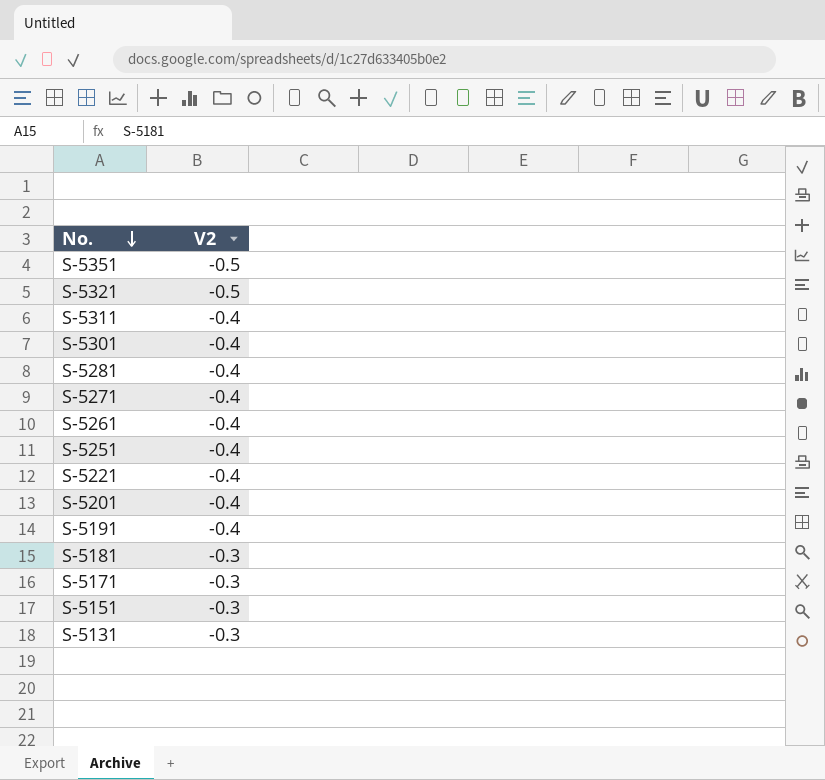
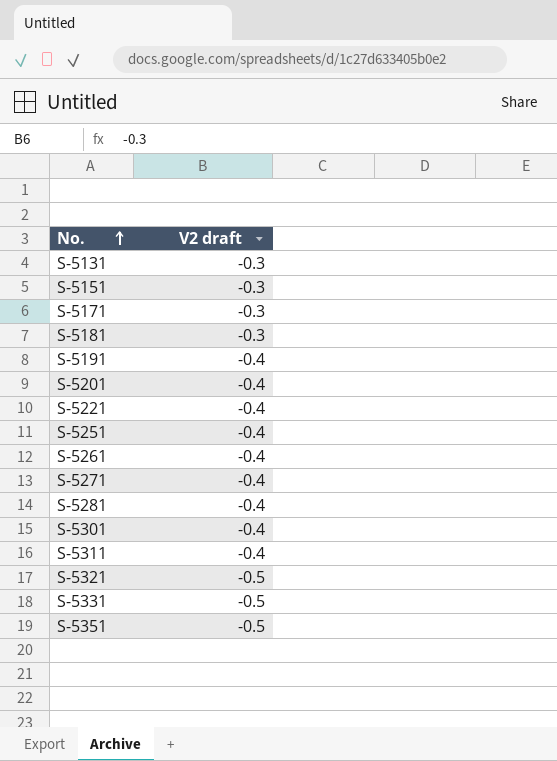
row order: No. descending -> No. ascending
column name: V2 -> V2 draft
row S-5331: none -> -0.5

